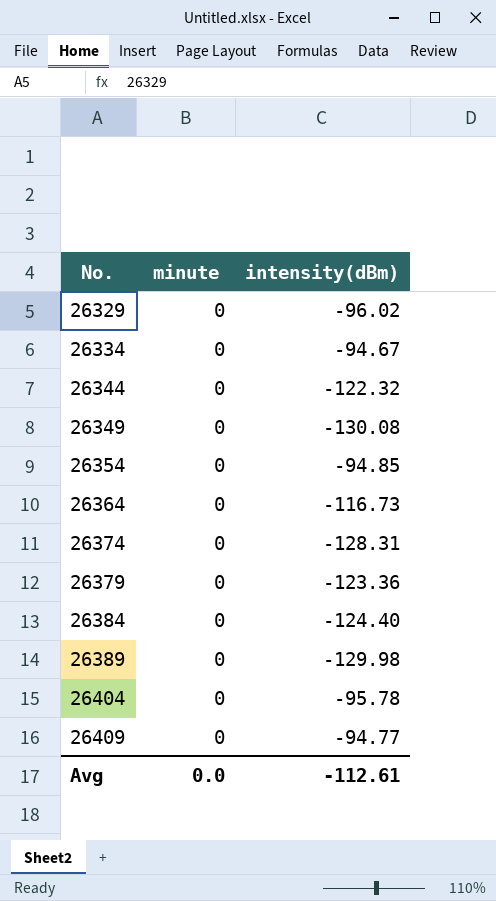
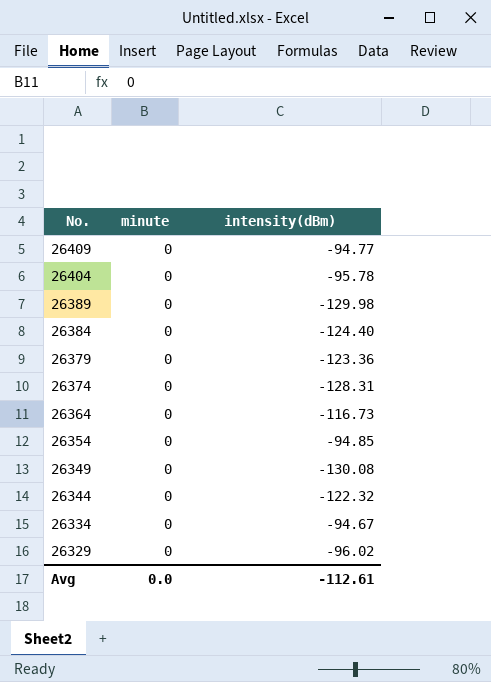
row order: No. ascending -> No. descending

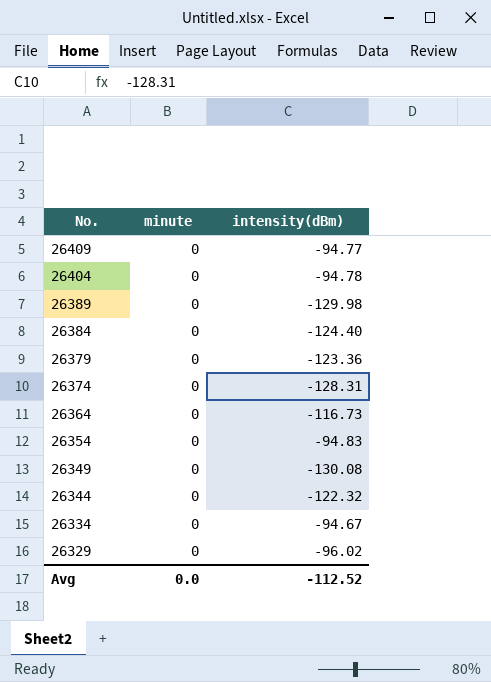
26404 | intensity(dBm): -95.78 -> -94.78
26354 | intensity(dBm): -94.85 -> -94.83
Avg | intensity(dBm): -112.61 -> -112.52

